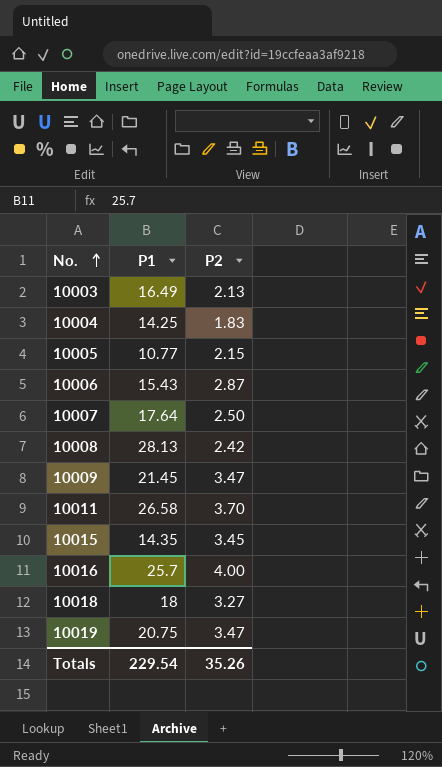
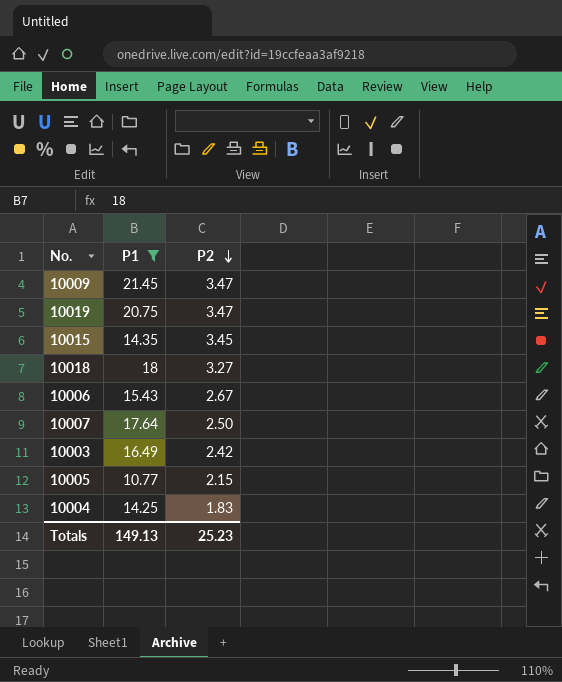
filter: none -> P1 <= 21.45
row order: No. ascending -> P2 descending
10006 | P2: 2.87 -> 2.67
10003 | P2: 2.13 -> 2.42
Totals | P1: 229.54 -> 149.13
Totals | P2: 35.26 -> 25.23

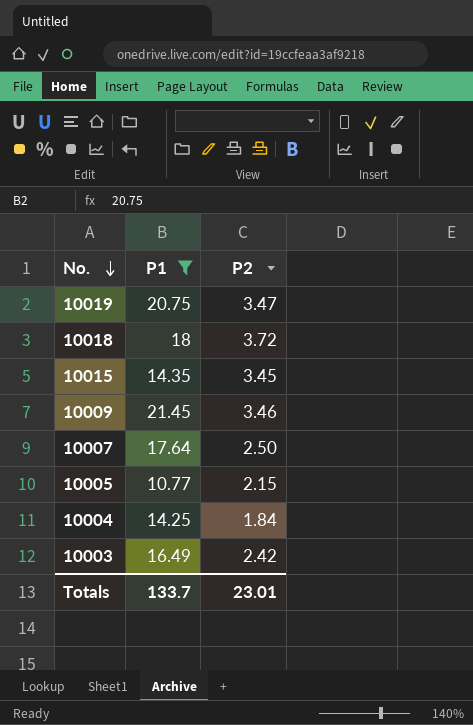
row order: P2 descending -> No. descending
row 10006: 15.43 | 2.67 -> none
10018 | P2: 3.27 -> 3.72
10009 | P2: 3.47 -> 3.46
10004 | P2: 1.83 -> 1.84
Totals | P1: 149.13 -> 133.7
Totals | P2: 25.23 -> 23.01

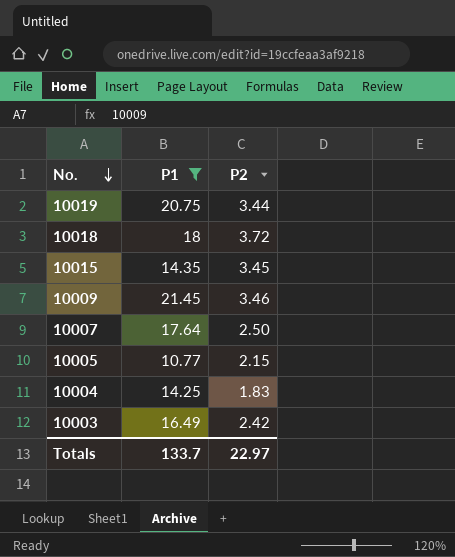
10019 | P2: 3.47 -> 3.44
10004 | P2: 1.84 -> 1.83
Totals | P2: 23.01 -> 22.97

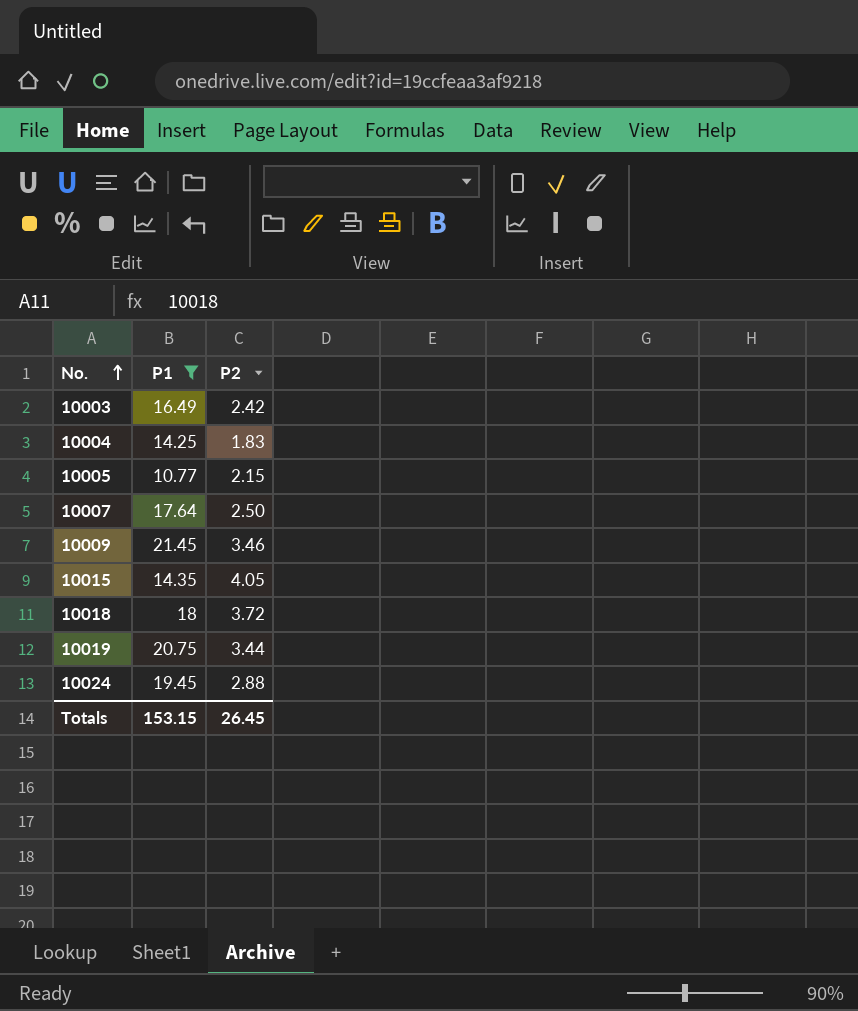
row order: No. descending -> No. ascending
10015 | P2: 3.45 -> 4.05
row 10024: none -> 19.45 | 2.88
Totals | P1: 133.7 -> 153.15
Totals | P2: 22.97 -> 26.45

